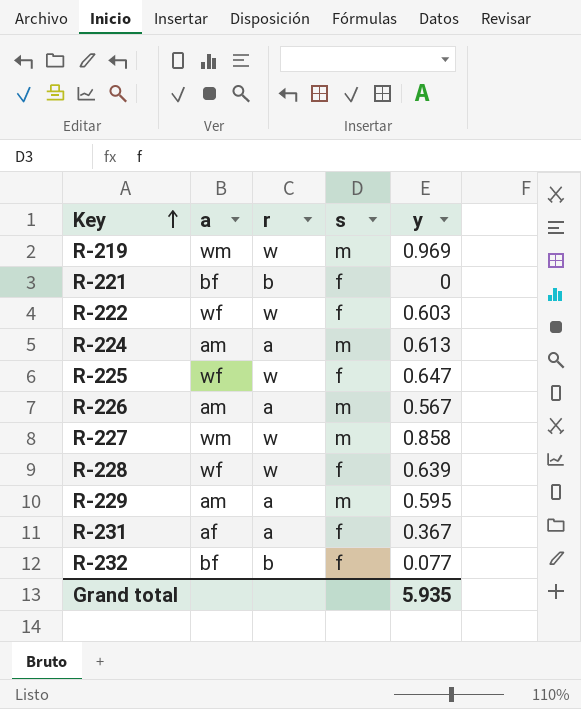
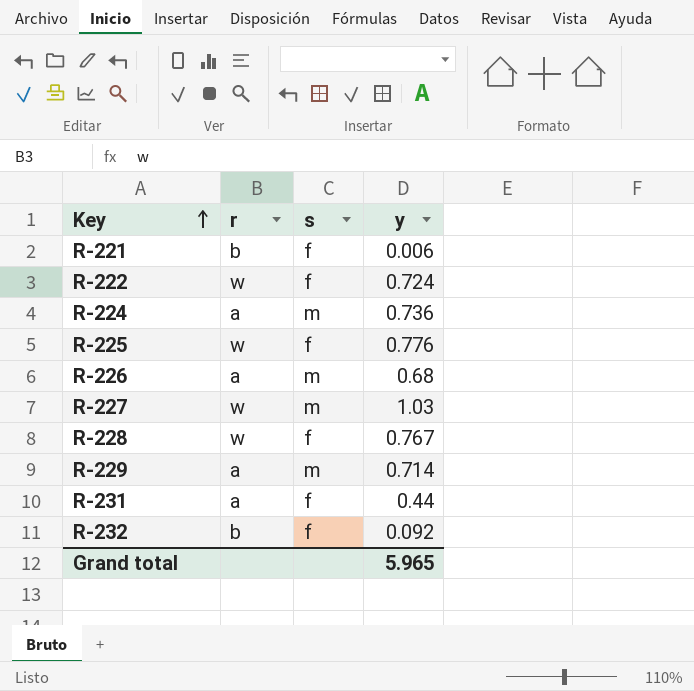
column a | position: 2 -> none
row R-219: wm | w | m | 0.969 -> none
R-221 | y: 0 -> 0.006
R-222 | y: 0.603 -> 0.724
R-224 | y: 0.613 -> 0.736
R-225 | y: 0.647 -> 0.776
R-226 | y: 0.567 -> 0.68
R-227 | y: 0.858 -> 1.03
R-228 | y: 0.639 -> 0.767
R-229 | y: 0.595 -> 0.714
R-231 | y: 0.367 -> 0.44
R-232 | y: 0.077 -> 0.092
Grand total | y: 5.935 -> 5.965

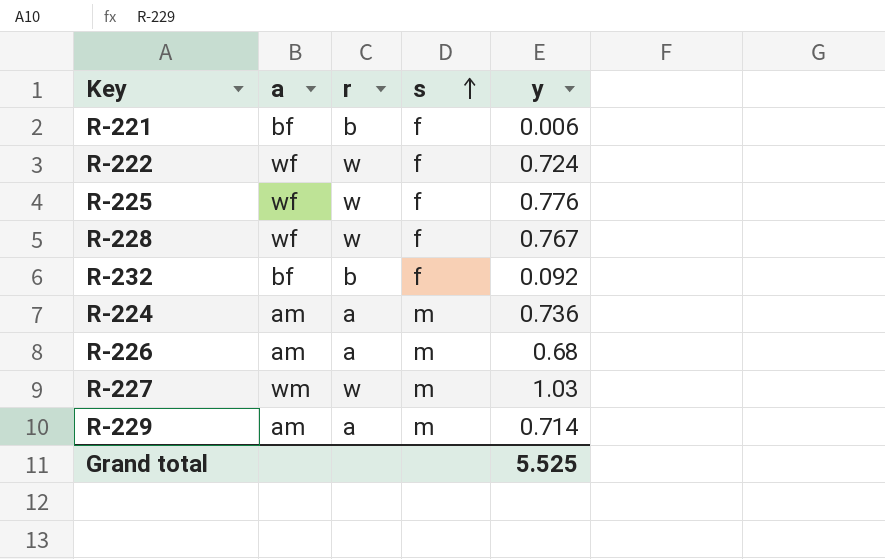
row order: Key ascending -> s ascending
column a | position: none -> 2
row R-231: a | f | 0.44 -> none
Grand total | y: 5.965 -> 5.525

